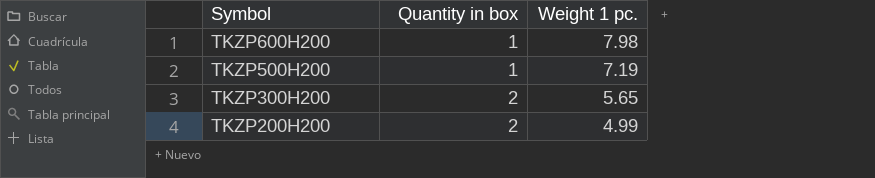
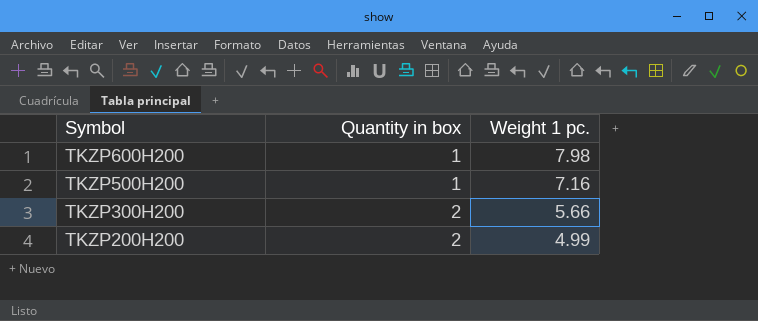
TKZP500H200 | Weight 1 pc.: 7.19 -> 7.16
TKZP300H200 | Weight 1 pc.: 5.65 -> 5.66

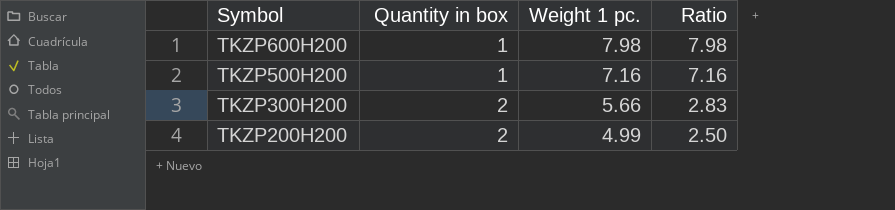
column Ratio | formula: none -> [Weight 1 pc.] / [Quantity in box]

